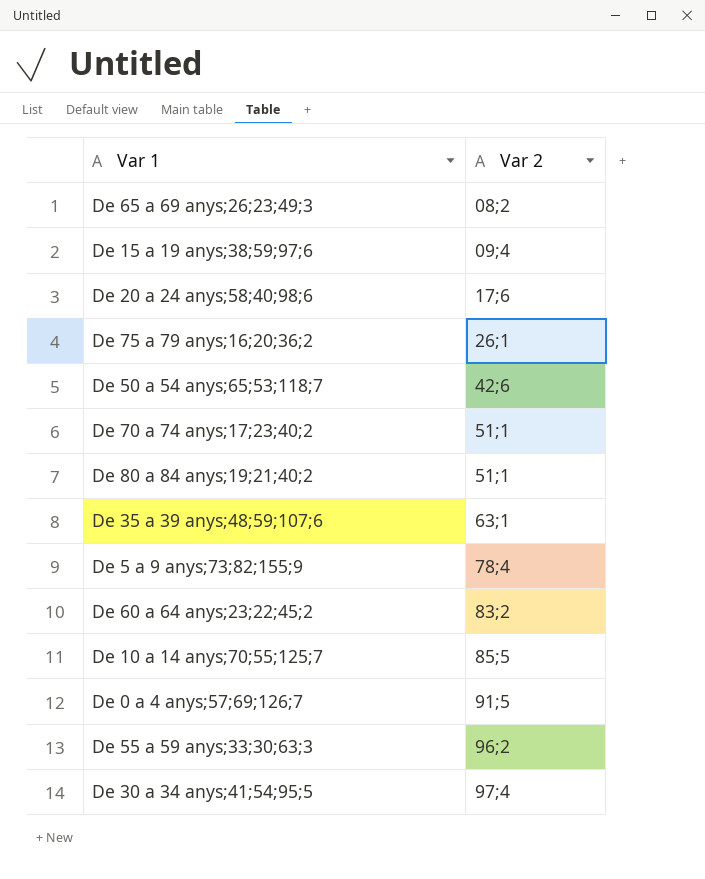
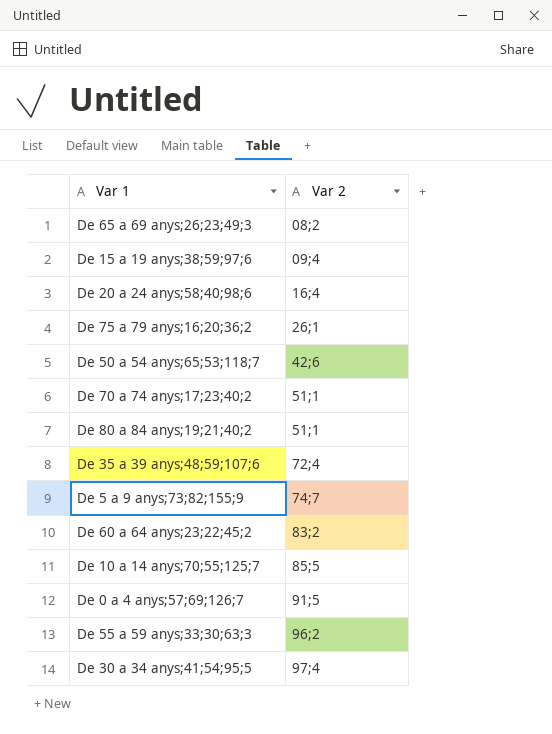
De 20 a 24 anys;58;40;98;6 | Var 2: 17;6 -> 16;4
De 35 a 39 anys;48;59;107;6 | Var 2: 63;1 -> 72;4
De 5 a 9 anys;73;82;155;9 | Var 2: 78;4 -> 74;7

